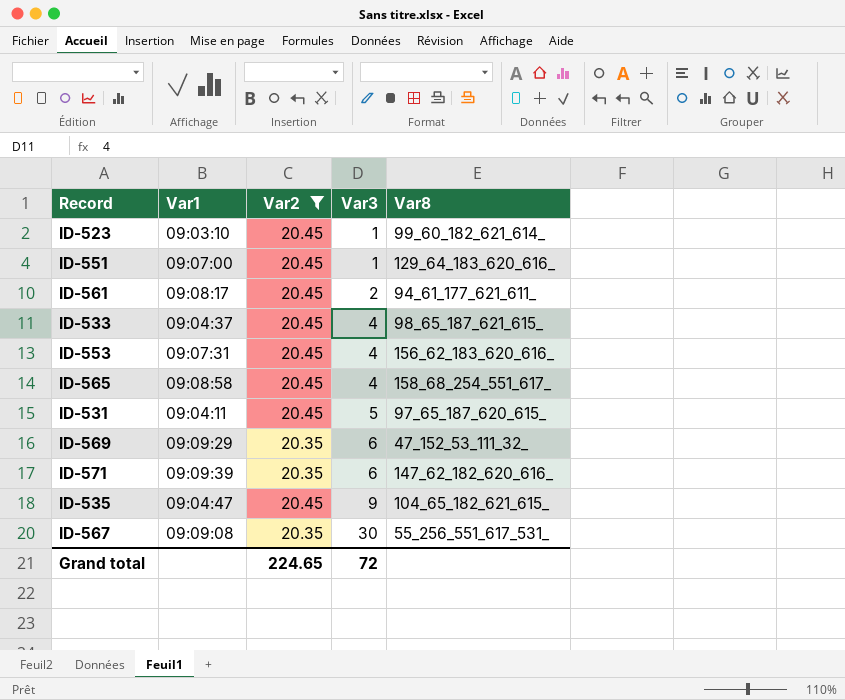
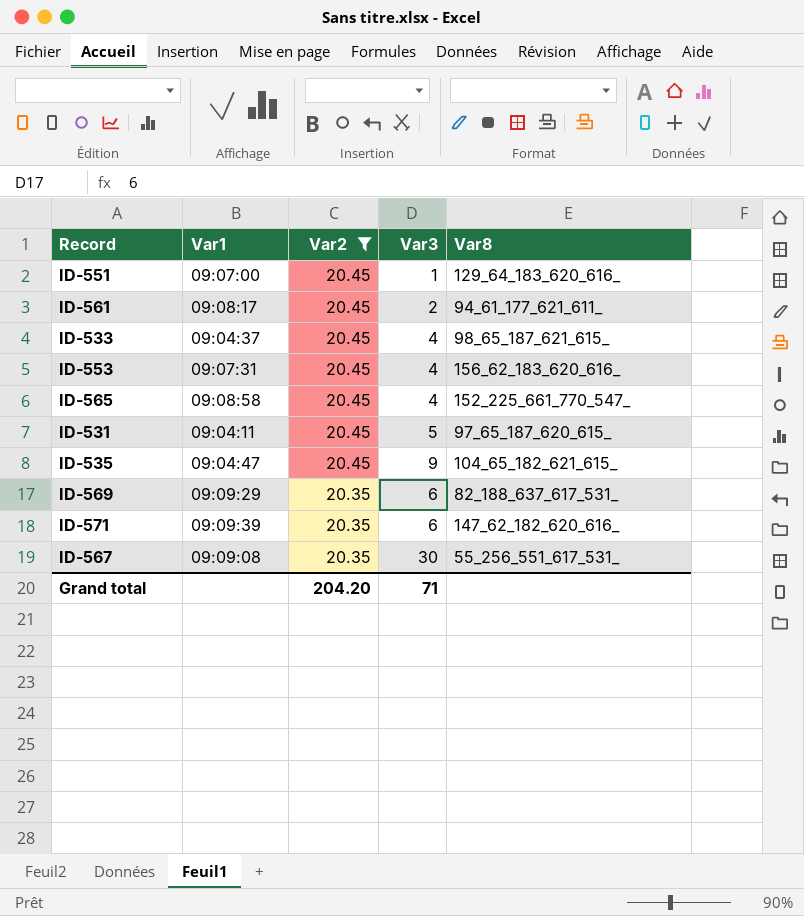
row order: Var3 ascending -> Var2 descending
row ID-523: 09:03:10 | 20.45 | 1 | 99_60_182_621_614_ -> none
ID-565 | Var8: 158_68_254_551_617_ -> 152_225_661_770_547_
ID-569 | Var8: 47_152_53_111_32_ -> 82_188_637_617_531_
Grand total | Var2: 224.65 -> 204.20
Grand total | Var3: 72 -> 71

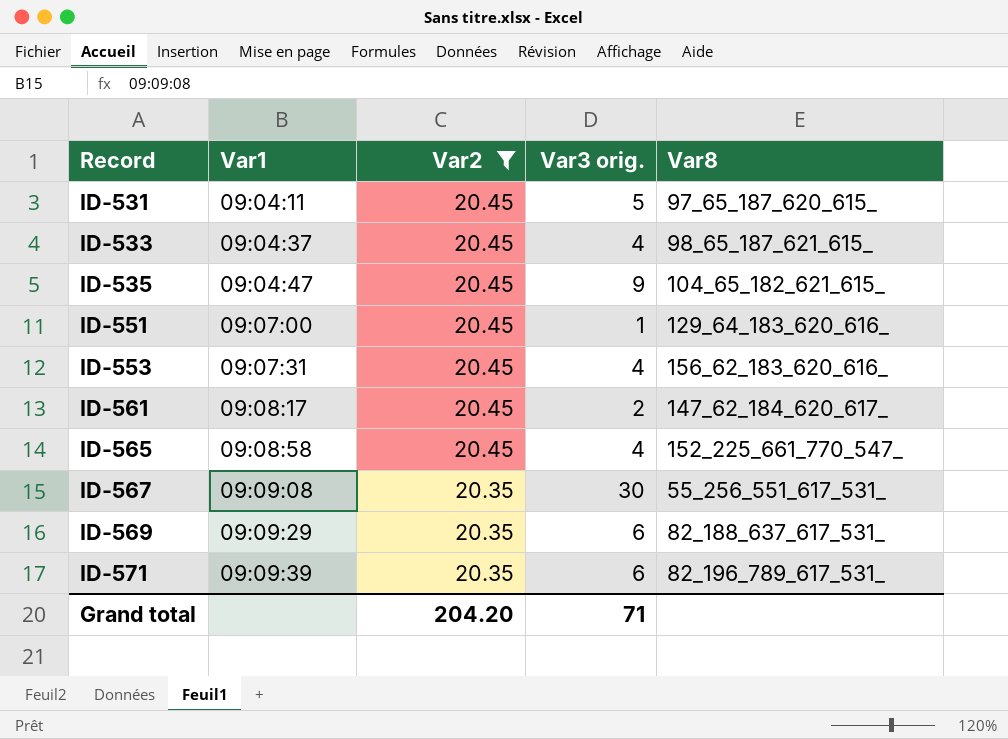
row order: Var2 descending -> Record ascending
column name: Var3 -> Var3 orig.
ID-561 | Var8: 94_61_177_621_611_ -> 147_62_184_620_617_
ID-571 | Var8: 147_62_182_620_616_ -> 82_196_789_617_531_

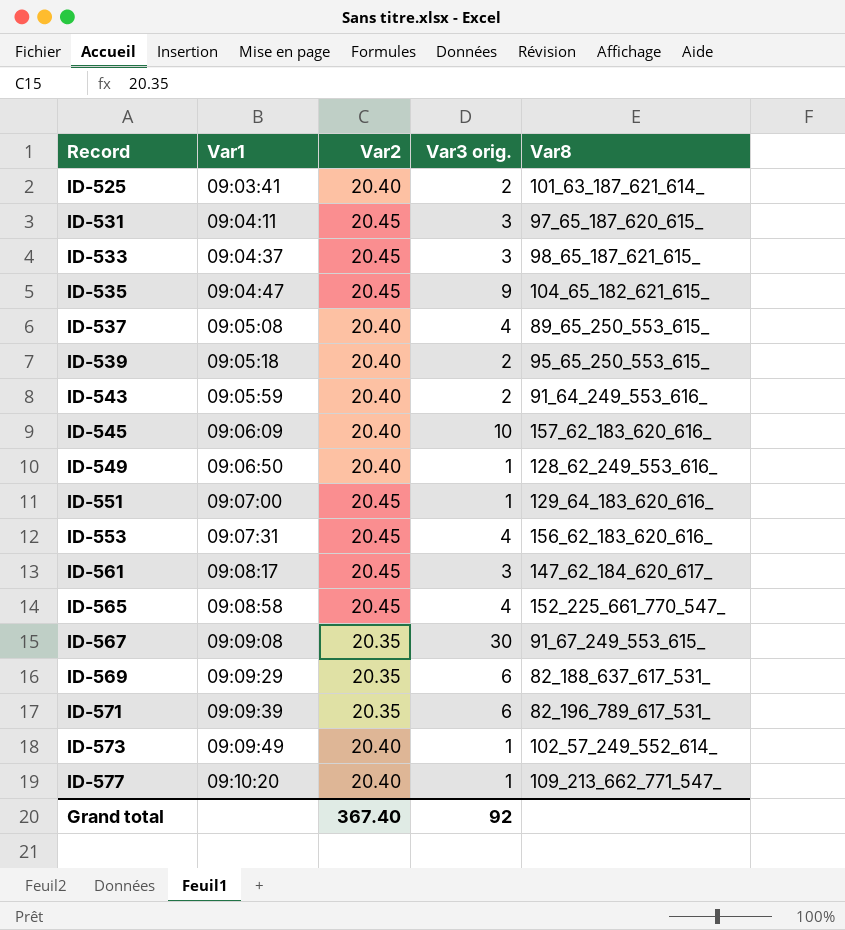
filter: Var2 != 20.40 -> none
ID-531 | Var3 orig.: 5 -> 3
ID-533 | Var3 orig.: 4 -> 3
ID-561 | Var3 orig.: 2 -> 3
ID-567 | Var8: 55_256_551_617_531_ -> 91_67_249_553_615_
Grand total | Var2: 204.20 -> 367.40
Grand total | Var3 orig.: 71 -> 92

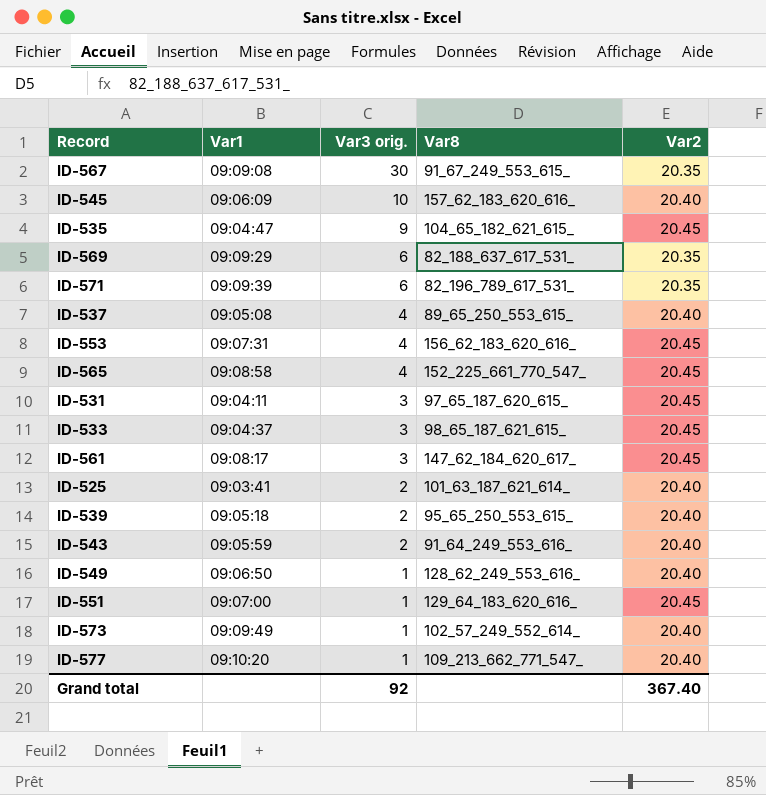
row order: Record ascending -> Var3 orig. descending
column Var2 | position: 3 -> 5

